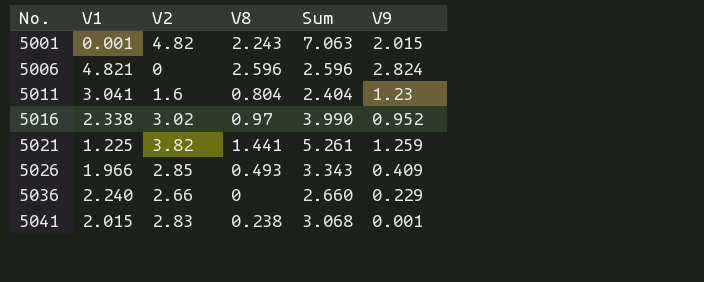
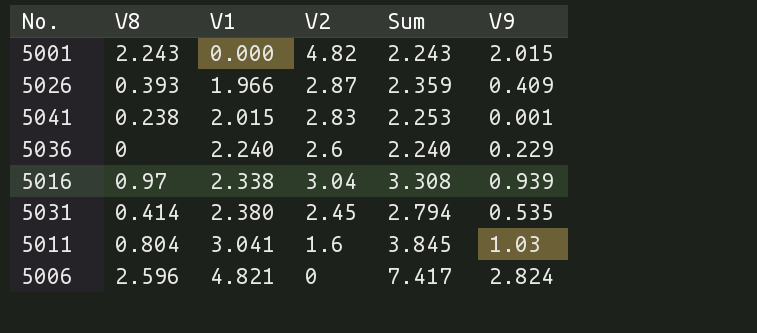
row order: No. ascending -> V1 ascending
column V8 | position: 4 -> 2
column Sum | formula: [V2] + [V8] -> [V8] + [V1]
row 5021: 1.225 | 3.82 | 1.441 | 5.261 | 1.259 -> none
5001 | V1: 0.001 -> 0.000
5026 | V8: 0.493 -> 0.393
5026 | V2: 2.85 -> 2.87
5036 | V2: 2.66 -> 2.6
5016 | V2: 3.02 -> 3.04
5016 | V9: 0.952 -> 0.939
row 5031: none -> 0.414 | 2.380 | 2.45 | 2.794 | 0.535
5011 | V9: 1.23 -> 1.03

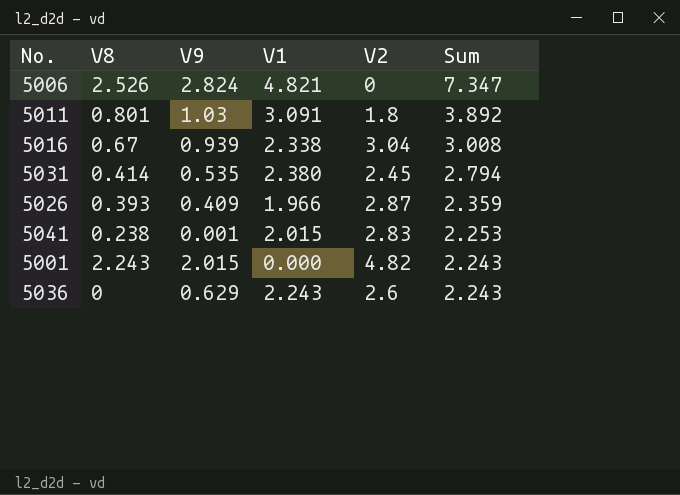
row order: V1 ascending -> Sum descending
column V9 | position: 6 -> 3
5006 | V8: 2.596 -> 2.526
5006 | Sum: 7.417 -> 7.347
5011 | V8: 0.804 -> 0.801
5011 | V1: 3.041 -> 3.091
5011 | V2: 1.6 -> 1.8
5011 | Sum: 3.845 -> 3.892
5016 | V8: 0.97 -> 0.67
5016 | Sum: 3.308 -> 3.008
5036 | V9: 0.229 -> 0.629
5036 | V1: 2.240 -> 2.243
5036 | Sum: 2.240 -> 2.243

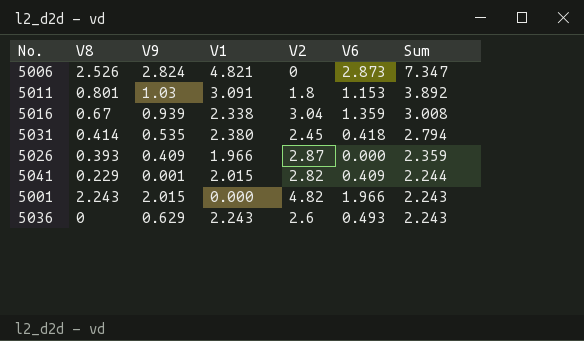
column V6 | position: none -> 6
5041 | V8: 0.238 -> 0.229
5041 | V2: 2.83 -> 2.82
5041 | Sum: 2.253 -> 2.244

